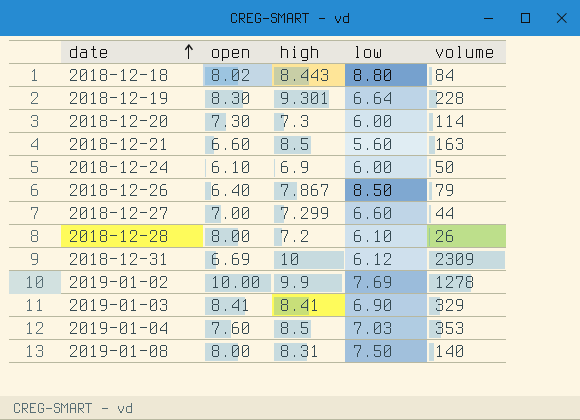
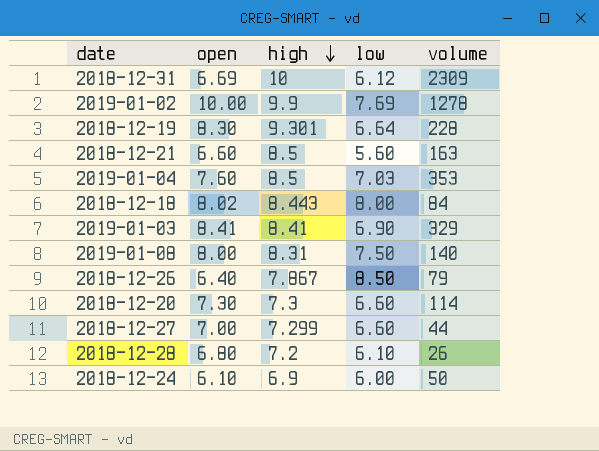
row order: date ascending -> high descending
2018-12-18 | low: 8.80 -> 8.00
2018-12-20 | low: 6.00 -> 6.60
2018-12-28 | open: 8.00 -> 6.80

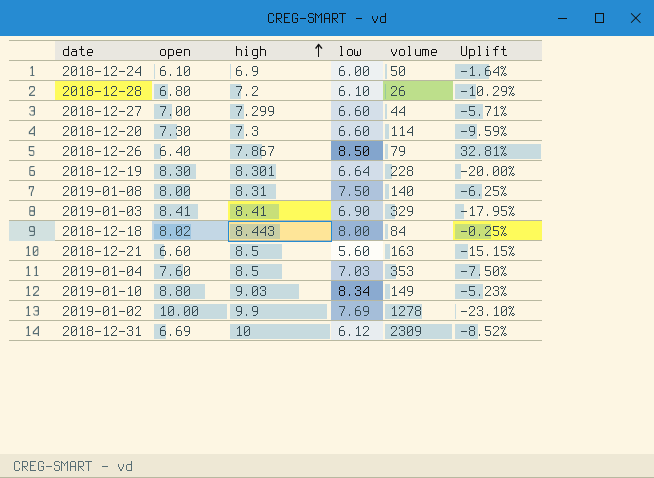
row order: high descending -> high ascending
column Uplift | formula: none -> ([low] - [open]) / [open]
2018-12-19 | high: 9.301 -> 8.301
row 2019-01-10: none -> 8.80 | 9.03 | 8.34 | 149 | -5.23%

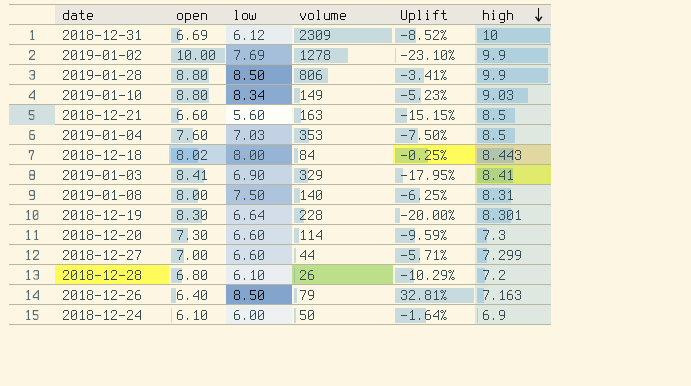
row order: high ascending -> high descending
column high | position: 3 -> 6
row 2019-01-28: none -> 8.80 | 8.50 | 806 | -3.41% | 9.9
2018-12-26 | high: 7.867 -> 7.163

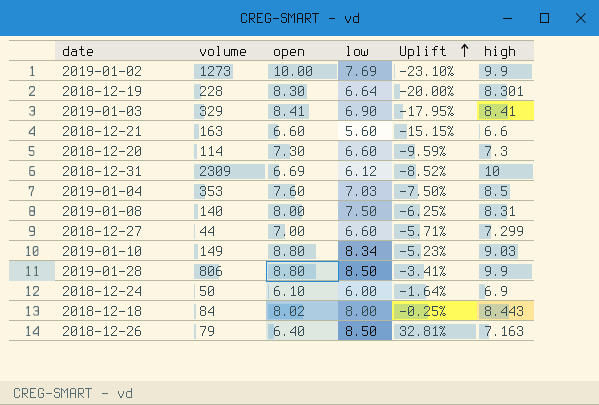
row order: high descending -> Uplift ascending
column volume | position: 4 -> 2
row 2018-12-28: 6.80 | 6.10 | 26 | -10.29% | 7.2 -> none
2019-01-02 | volume: 1278 -> 1273
2018-12-21 | high: 8.5 -> 6.6

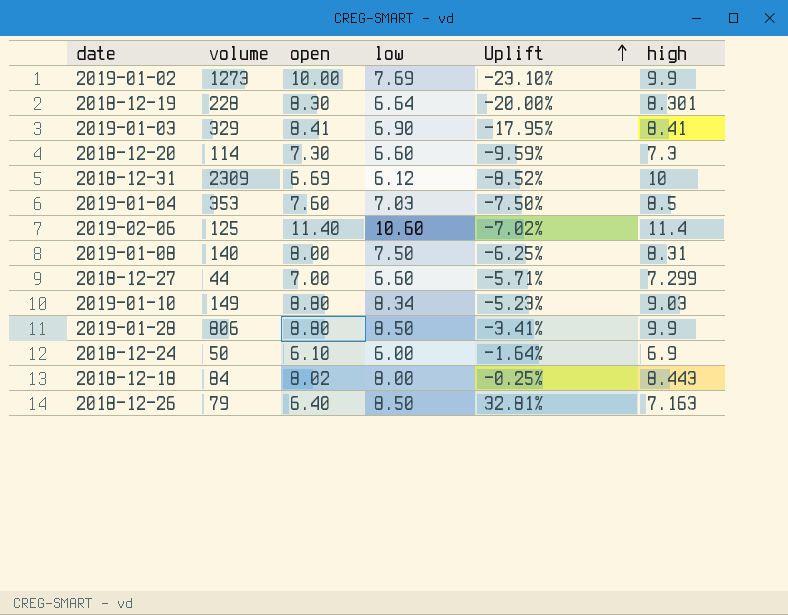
row 2018-12-21: 163 | 6.60 | 5.60 | -15.15% | 6.6 -> none
row 2019-02-06: none -> 125 | 11.40 | 10.60 | -7.02% | 11.4

